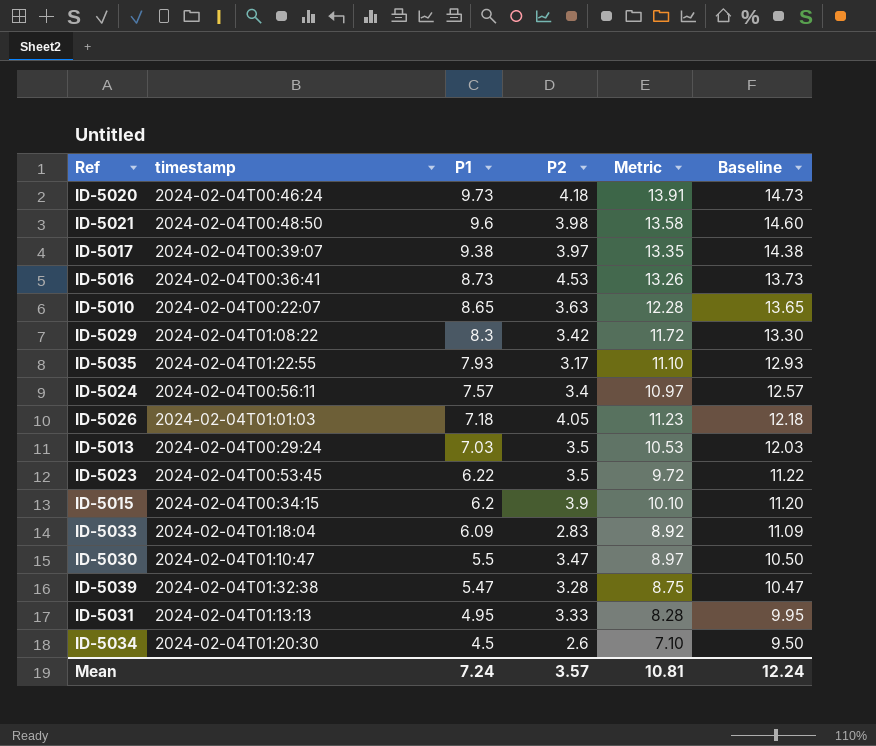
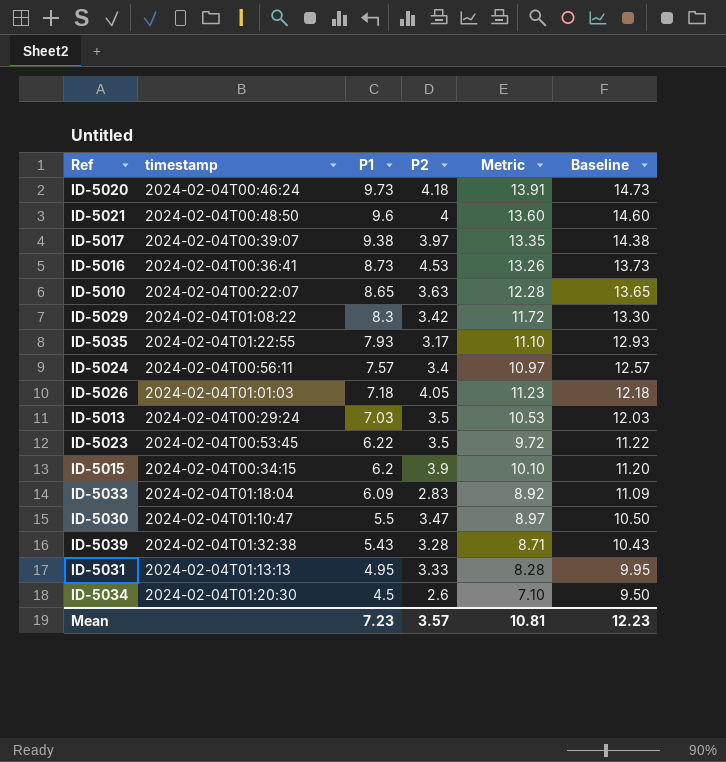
ID-5021 | P2: 3.98 -> 4
ID-5021 | Metric: 13.58 -> 13.60
ID-5039 | P1: 5.47 -> 5.43
ID-5039 | Metric: 8.75 -> 8.71
ID-5039 | Baseline: 10.47 -> 10.43
Mean | P1: 7.24 -> 7.23
Mean | Baseline: 12.24 -> 12.23

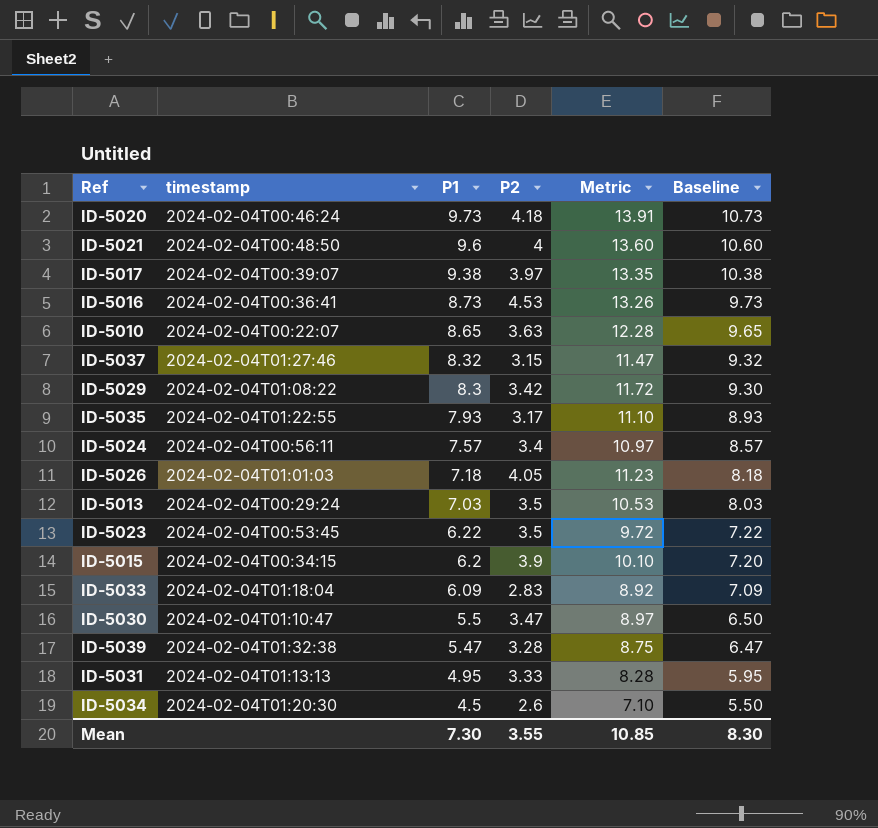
column Baseline | formula: [P1] + 5 -> [P1] + 1
row ID-5037: none -> 2024-02-04T01:27:46 | 8.32 | 3.15 | 11.47 | 9.32
ID-5039 | P1: 5.43 -> 5.47
ID-5039 | Metric: 8.71 -> 8.75
Mean | P1: 7.23 -> 7.30
Mean | P2: 3.57 -> 3.55
Mean | Metric: 10.81 -> 10.85
Mean | Baseline: 12.23 -> 8.30

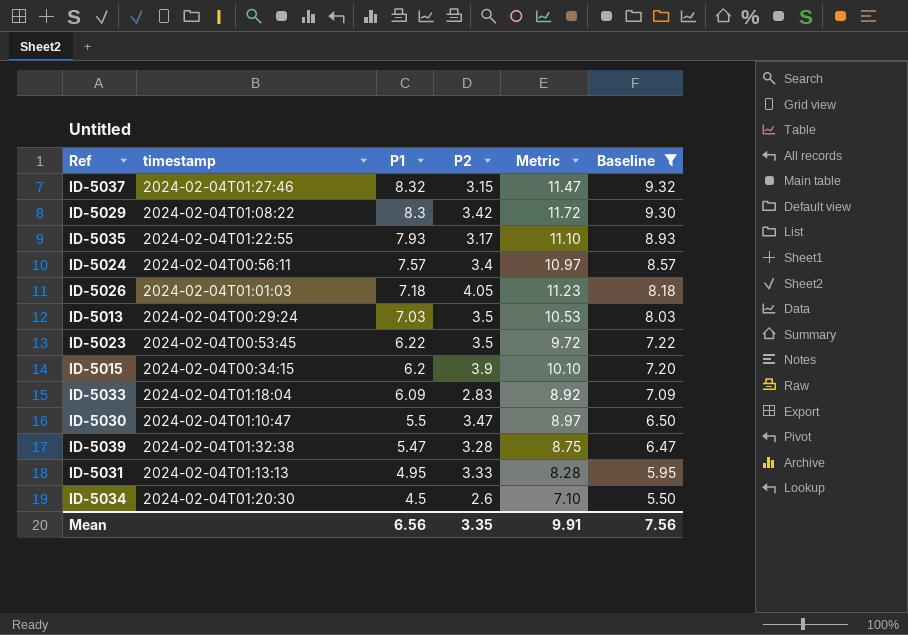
filter: none -> Baseline <= 9.32
Mean | P1: 7.30 -> 6.56
Mean | P2: 3.55 -> 3.35
Mean | Metric: 10.85 -> 9.91
Mean | Baseline: 8.30 -> 7.56

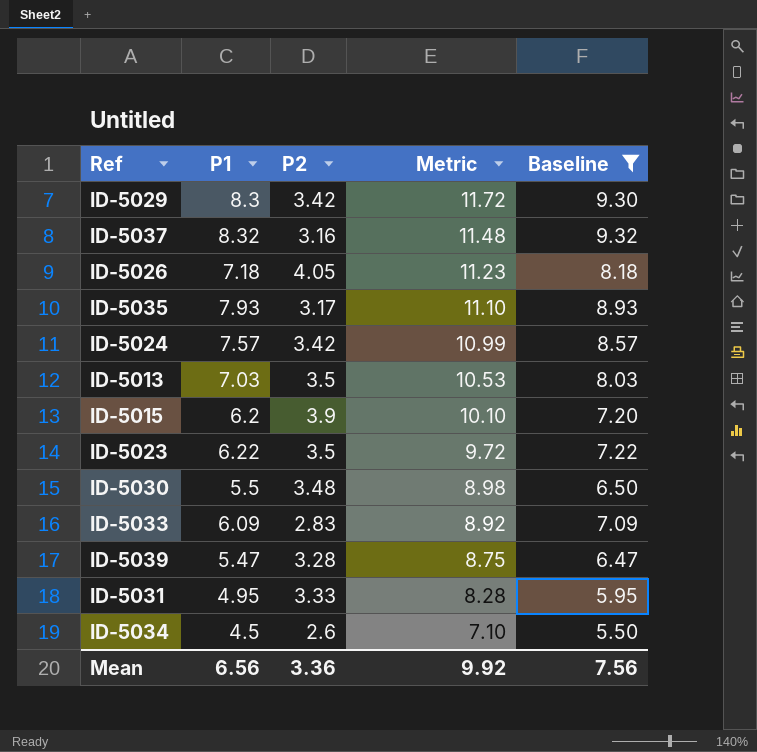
row order: P1 descending -> Metric descending
column timestamp | position: 2 -> none
ID-5037 | P2: 3.15 -> 3.16
ID-5037 | Metric: 11.47 -> 11.48
ID-5024 | P2: 3.4 -> 3.42
ID-5024 | Metric: 10.97 -> 10.99
ID-5030 | P2: 3.47 -> 3.48
ID-5030 | Metric: 8.97 -> 8.98
Mean | P2: 3.35 -> 3.36
Mean | Metric: 9.91 -> 9.92

